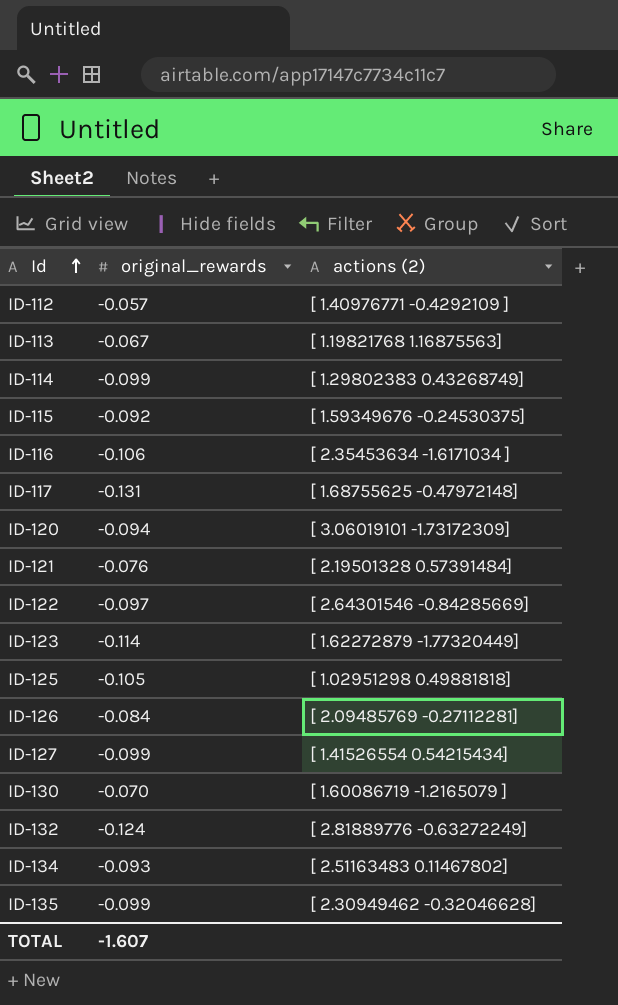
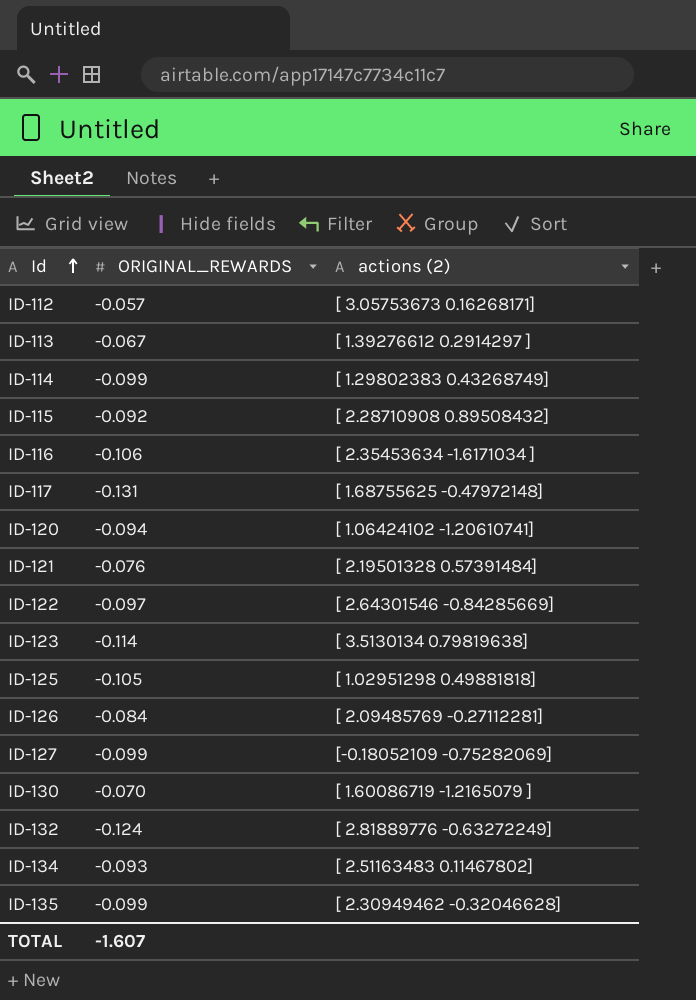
column name: original_rewards -> ORIGINAL_REWARDS
ID-112 | actions (2): [ 1.40976771 -0.4292109 ] -> [ 3.05753673 0.16268171]
ID-113 | actions (2): [ 1.19821768 1.16875563] -> [ 1.39276612 0.2914297 ]
ID-115 | actions (2): [ 1.59349676 -0.24530375] -> [ 2.28710908 0.89508432]
ID-120 | actions (2): [ 3.06019101 -1.73172309] -> [ 1.06424102 -1.20610741]
ID-123 | actions (2): [ 1.62272879 -1.77320449] -> [ 3.5130134 0.79819638]
ID-127 | actions (2): [ 1.41526554 0.54215434] -> [-0.18052109 -0.75282069]

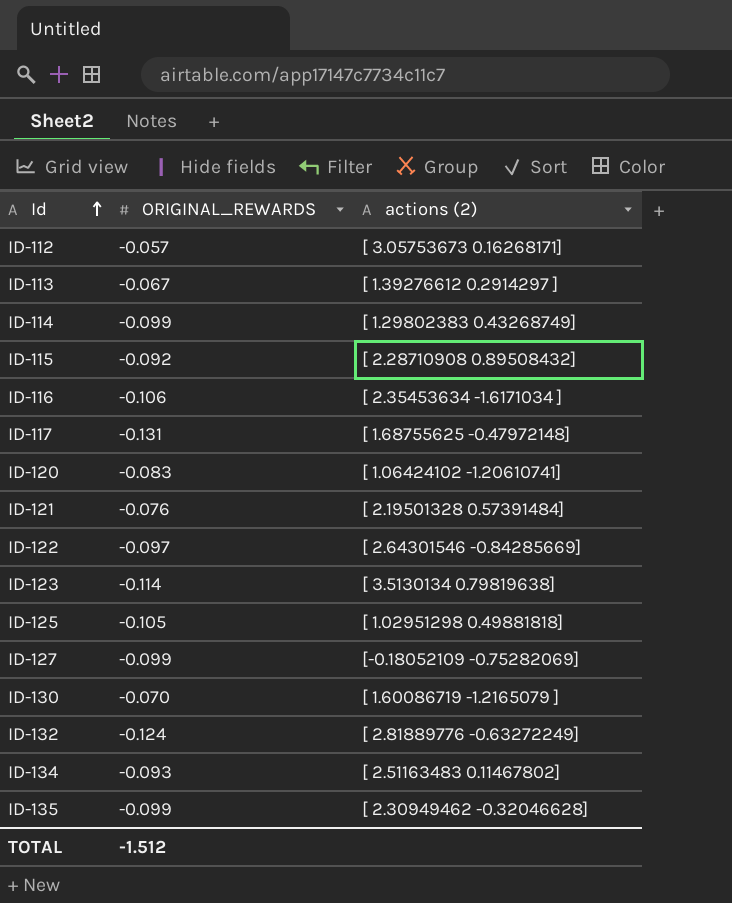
row ID-126: -0.084 | [ 2.09485769 -0.27112281] -> none
ID-120 | ORIGINAL_REWARDS: -0.094 -> -0.083
TOTAL | ORIGINAL_REWARDS: -1.607 -> -1.512

